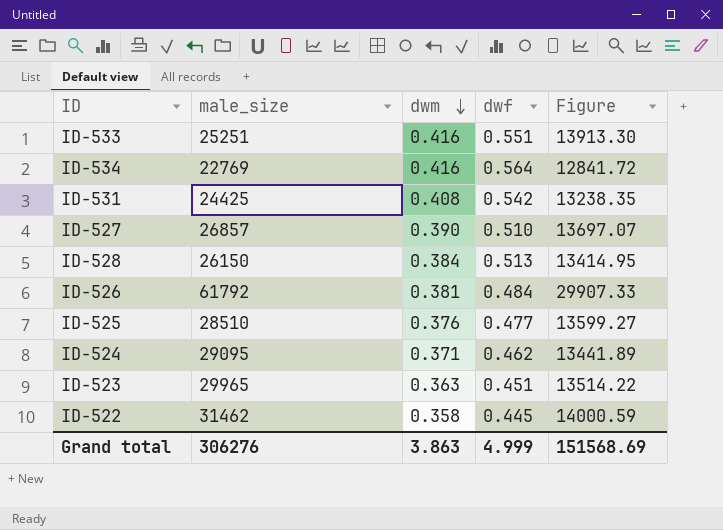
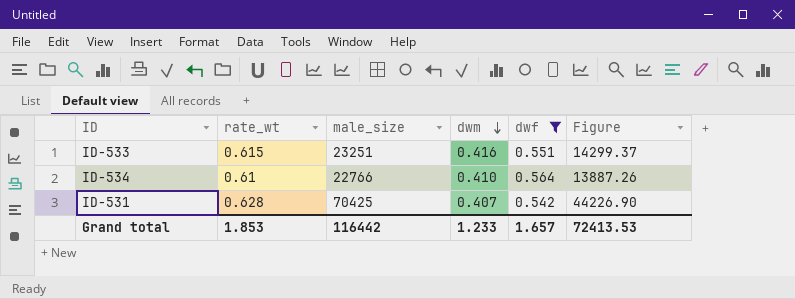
filter: none -> dwf >= 0.542
column rate_wt | position: none -> 2
column Figure | formula: [male_size] * [dwf] -> [rate_wt] * [male_size]
ID-533 | male_size: 25251 -> 23251
ID-534 | male_size: 22769 -> 22766
ID-534 | dwm: 0.416 -> 0.410
ID-531 | male_size: 24425 -> 70425
ID-531 | dwm: 0.408 -> 0.407
Grand total | male_size: 306276 -> 116442
Grand total | dwm: 3.863 -> 1.233
Grand total | dwf: 4.999 -> 1.657
Grand total | Figure: 151568.69 -> 72413.53

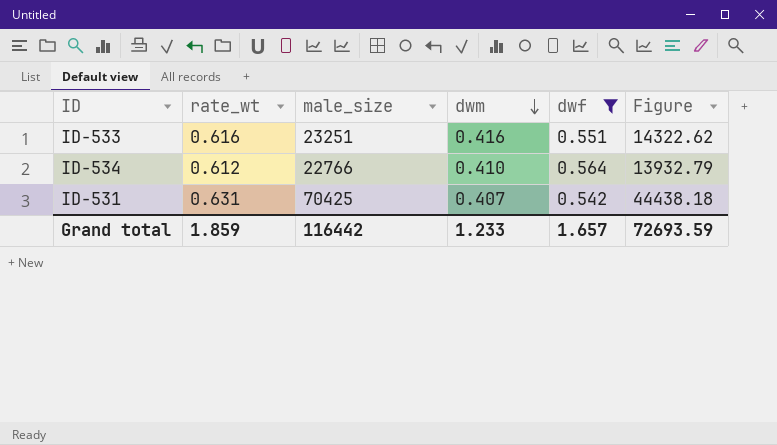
ID-533 | rate_wt: 0.615 -> 0.616
ID-533 | Figure: 14299.37 -> 14322.62
ID-534 | rate_wt: 0.61 -> 0.612
ID-534 | Figure: 13887.26 -> 13932.79
ID-531 | rate_wt: 0.628 -> 0.631
ID-531 | Figure: 44226.90 -> 44438.18
Grand total | rate_wt: 1.853 -> 1.859
Grand total | Figure: 72413.53 -> 72693.59

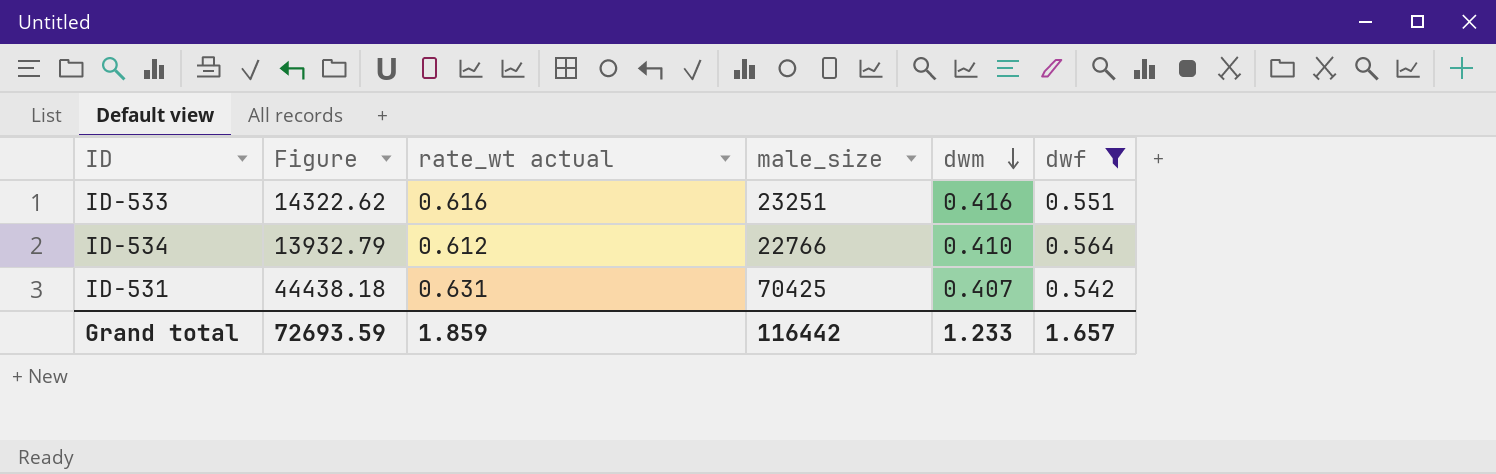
column Figure | position: 6 -> 2
column name: rate_wt -> rate_wt actual

